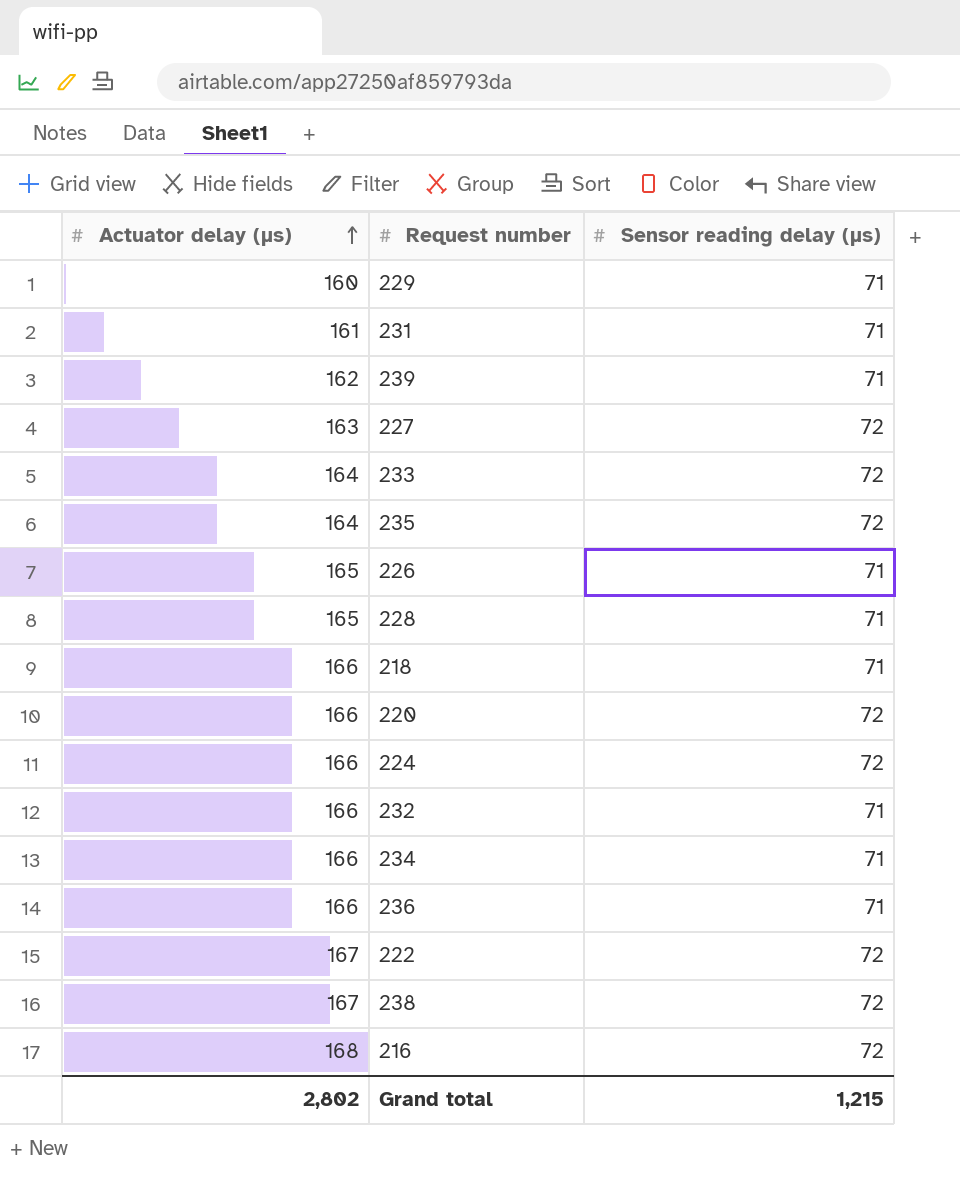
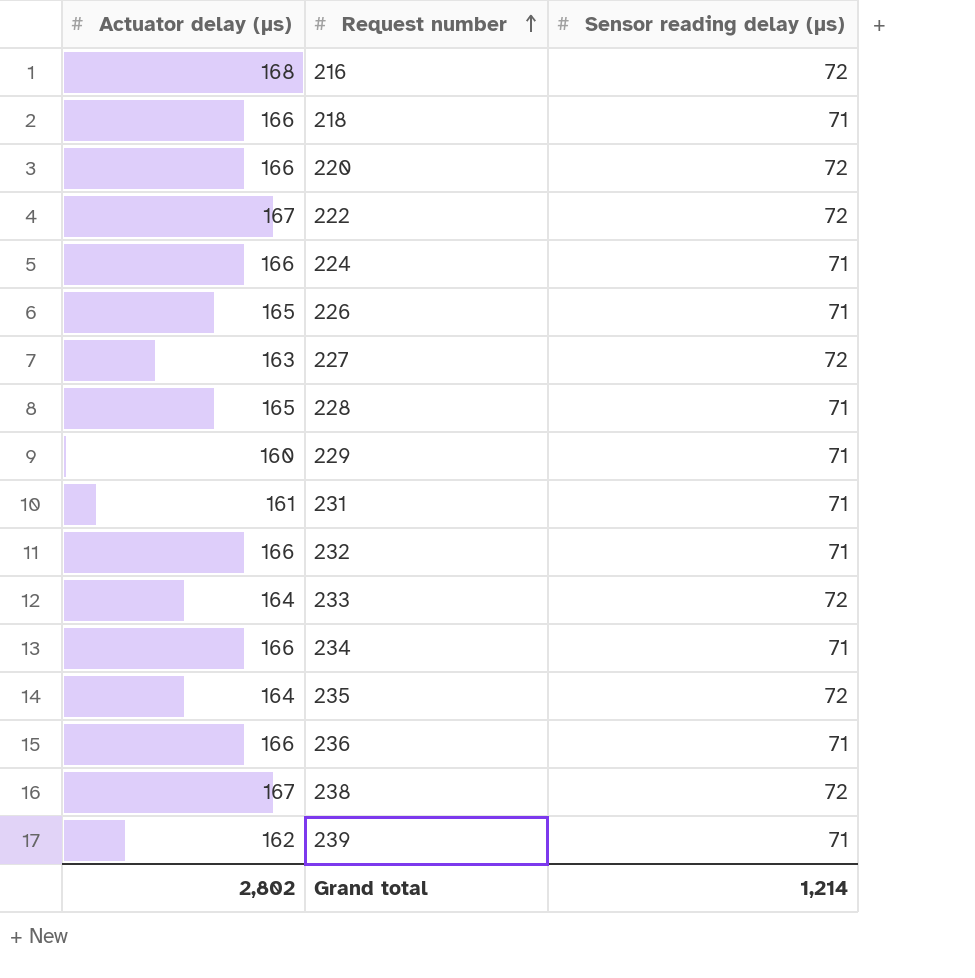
row order: Actuator delay (μs) ascending -> Request number ascending
224 | Sensor reading delay (μs): 72 -> 71
Grand total | Sensor reading delay (μs): 1,215 -> 1,214

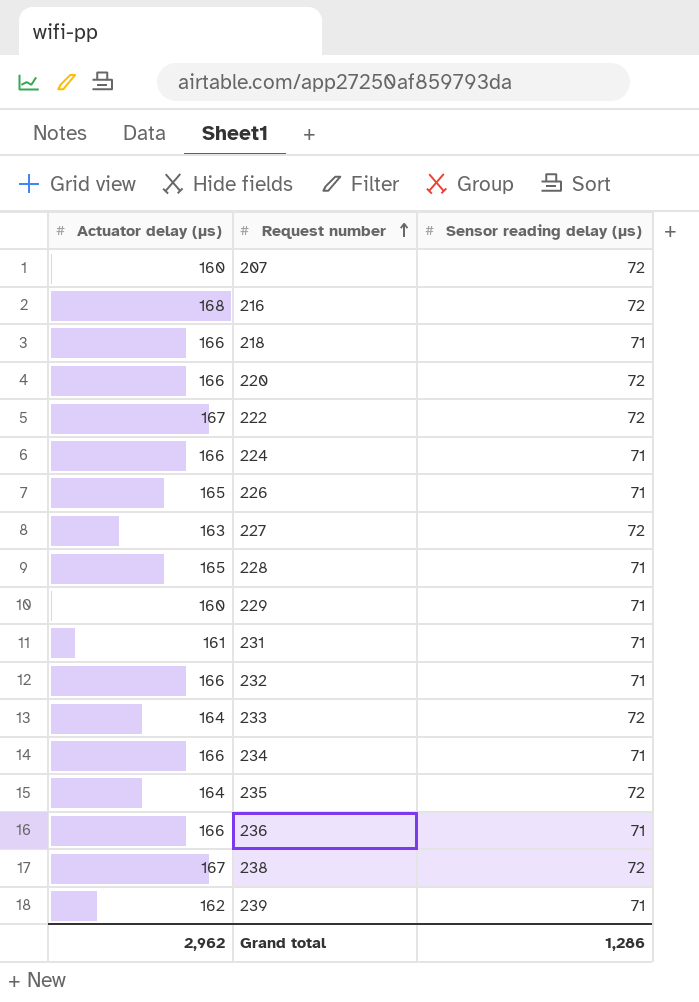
row 207: none -> 160 | 72
Grand total | Actuator delay (μs): 2,802 -> 2,962
Grand total | Sensor reading delay (μs): 1,214 -> 1,286

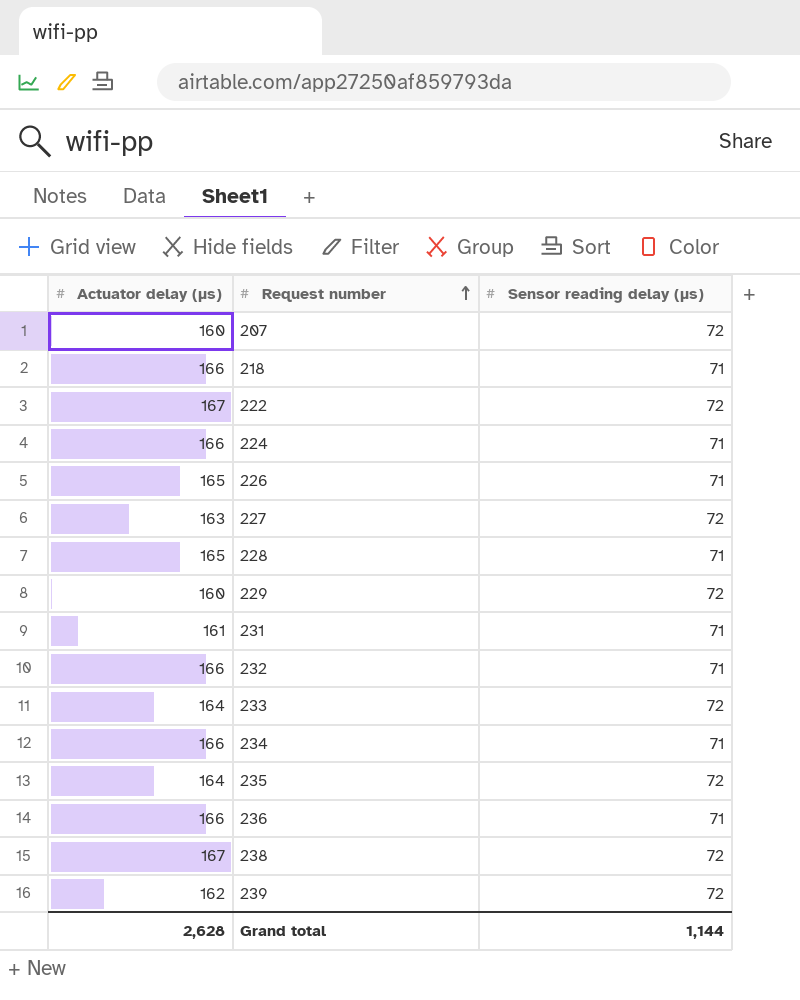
row 216: 168 | 72 -> none
row 220: 166 | 72 -> none
229 | Sensor reading delay (μs): 71 -> 72
239 | Sensor reading delay (μs): 71 -> 72
Grand total | Actuator delay (μs): 2,962 -> 2,628
Grand total | Sensor reading delay (μs): 1,286 -> 1,144

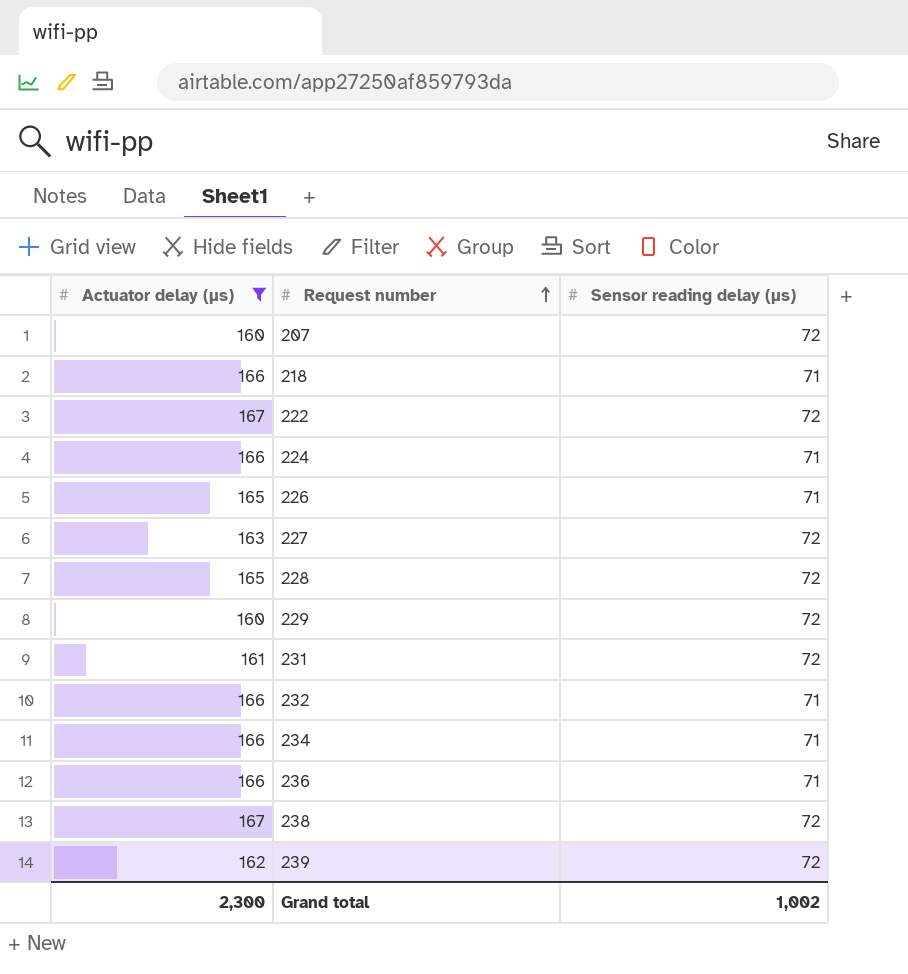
filter: none -> Actuator delay (μs) != 164
228 | Sensor reading delay (μs): 71 -> 72
231 | Sensor reading delay (μs): 71 -> 72
Grand total | Actuator delay (μs): 2,628 -> 2,300
Grand total | Sensor reading delay (μs): 1,144 -> 1,002

